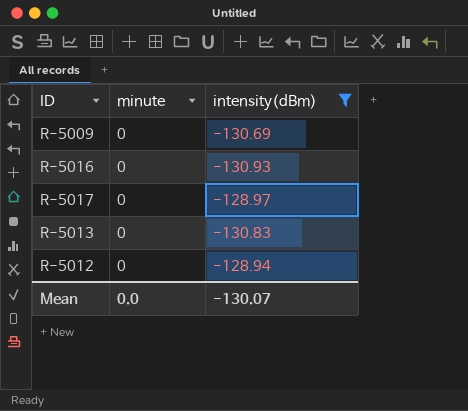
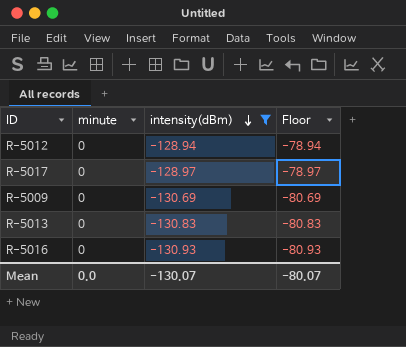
row order: none -> intensity(dBm) descending
column Floor | formula: none -> [intensity(dBm)] + 50

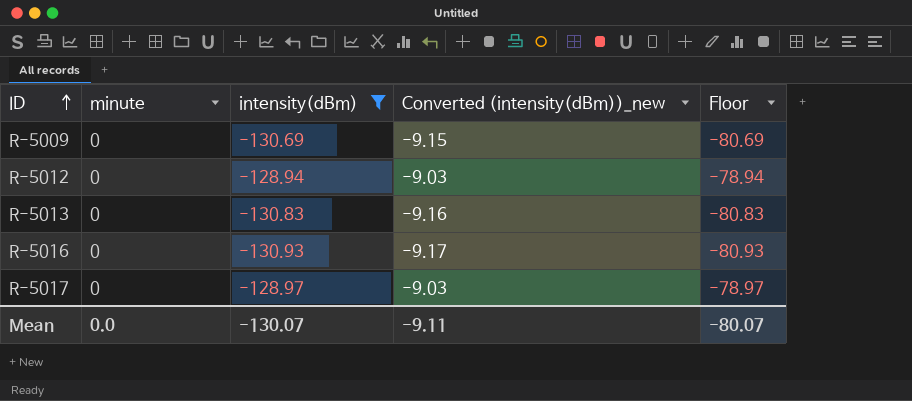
row order: intensity(dBm) descending -> ID ascending
column Converted (intensity(dBm))_new | formula: none -> [intensity(dBm)] * 0.07

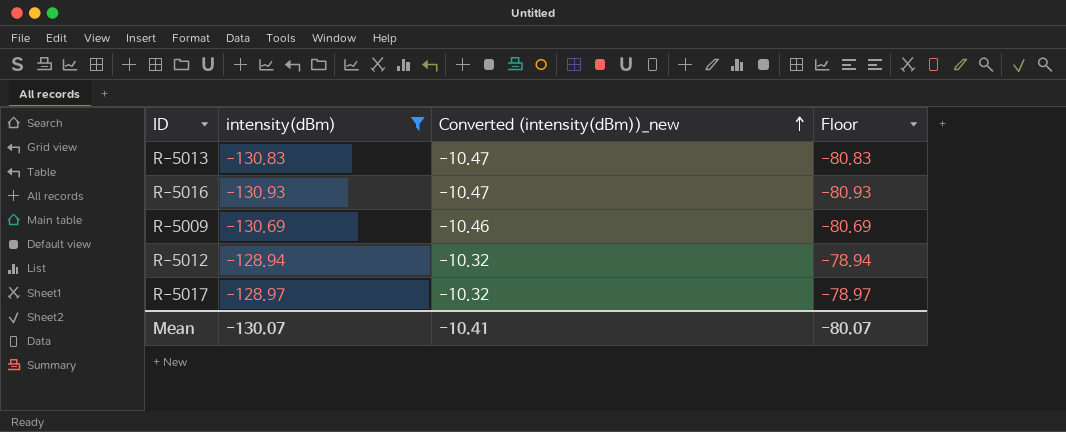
row order: ID ascending -> Converted (intensity(dBm))_new ascending
column minute | position: 2 -> none
column Converted (intensity(dBm))_new | formula: [intensity(dBm)] * 0.07 -> [intensity(dBm)] * 0.08
Mean | Converted (intensity(dBm))_new: -9.11 -> -10.41

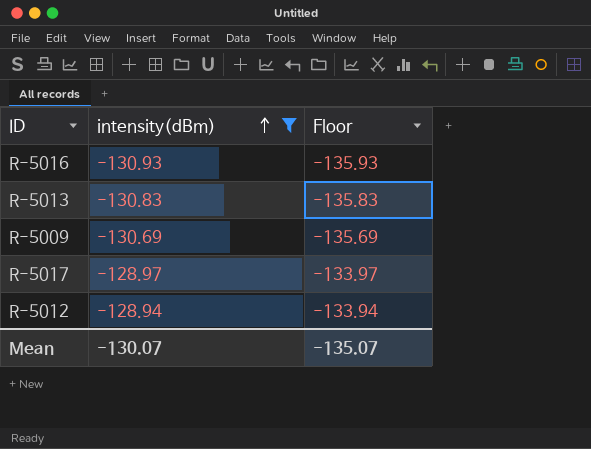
row order: Converted (intensity(dBm))_new ascending -> intensity(dBm) ascending
column Converted (intensity(dBm))_new | formula: [intensity(dBm)] * 0.08 -> none
column Floor | formula: [intensity(dBm)] + 50 -> [intensity(dBm)] - 5
Mean | Floor: -80.07 -> -135.07

